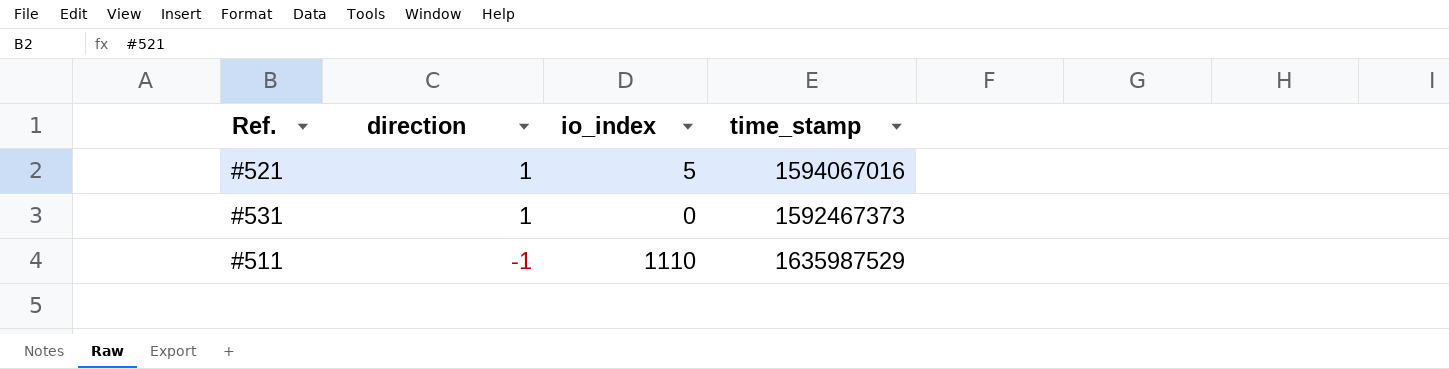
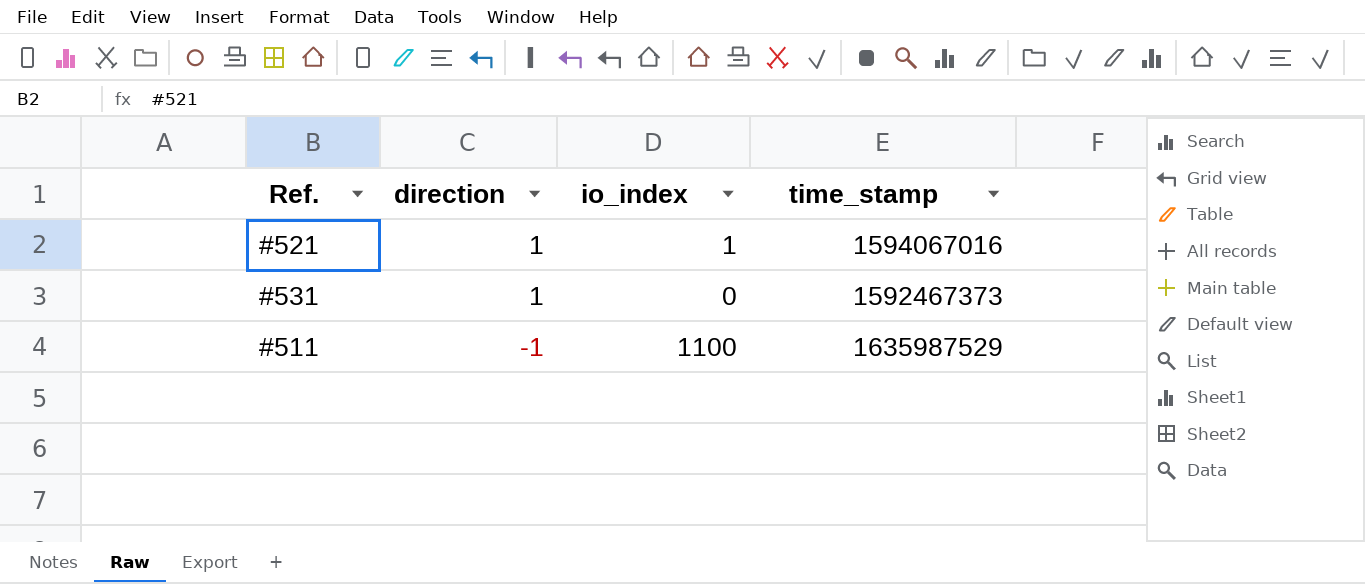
#521 | io_index: 5 -> 1
#511 | io_index: 1110 -> 1100

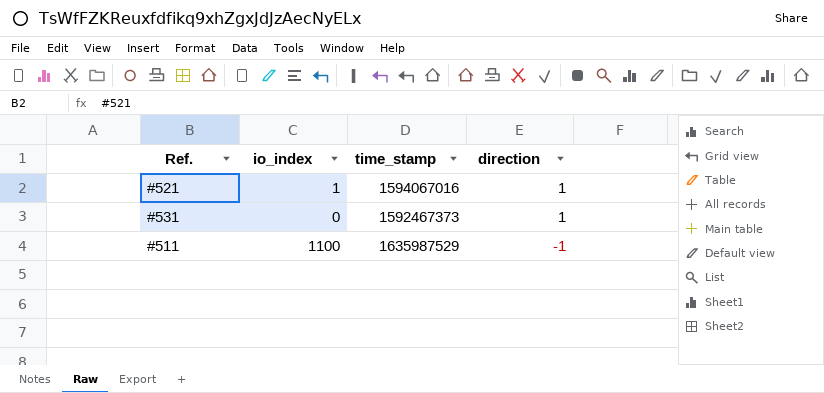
column direction | position: 2 -> 4

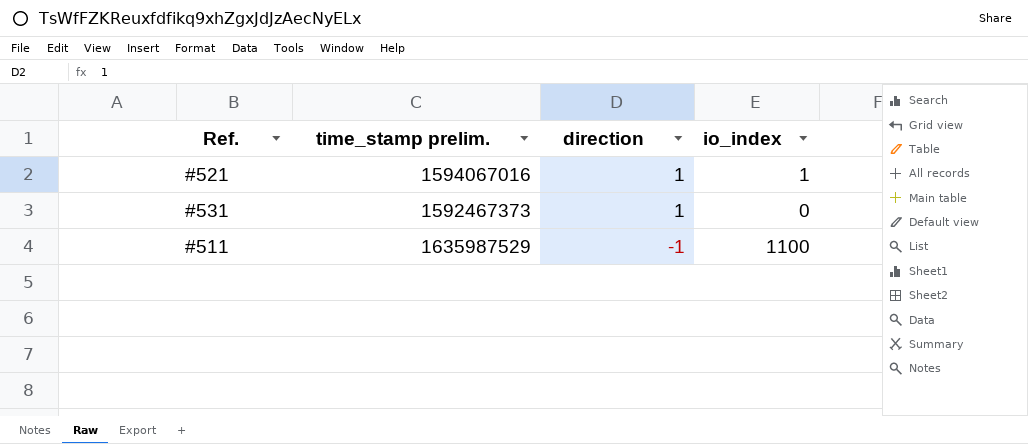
column name: time_stamp -> time_stamp prelim.
column io_index | position: 2 -> 4

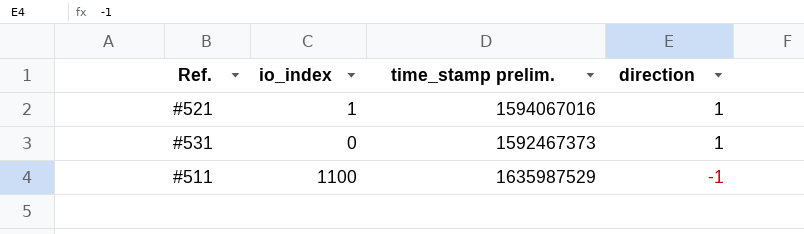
column io_index | position: 4 -> 2

